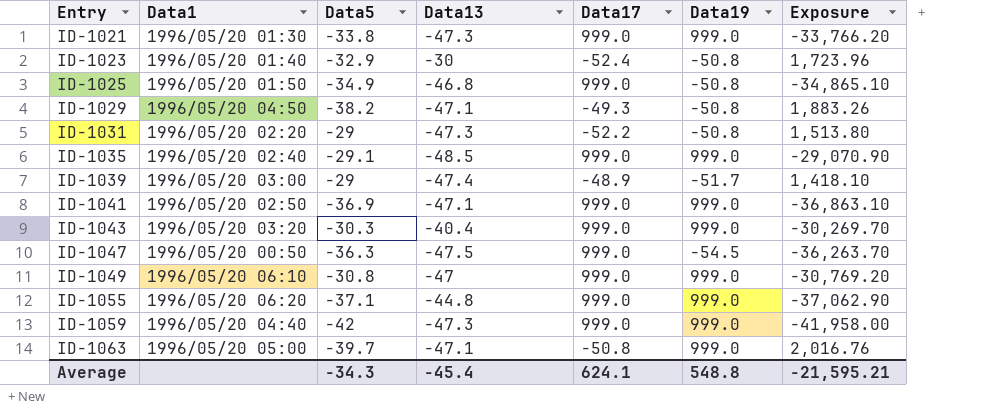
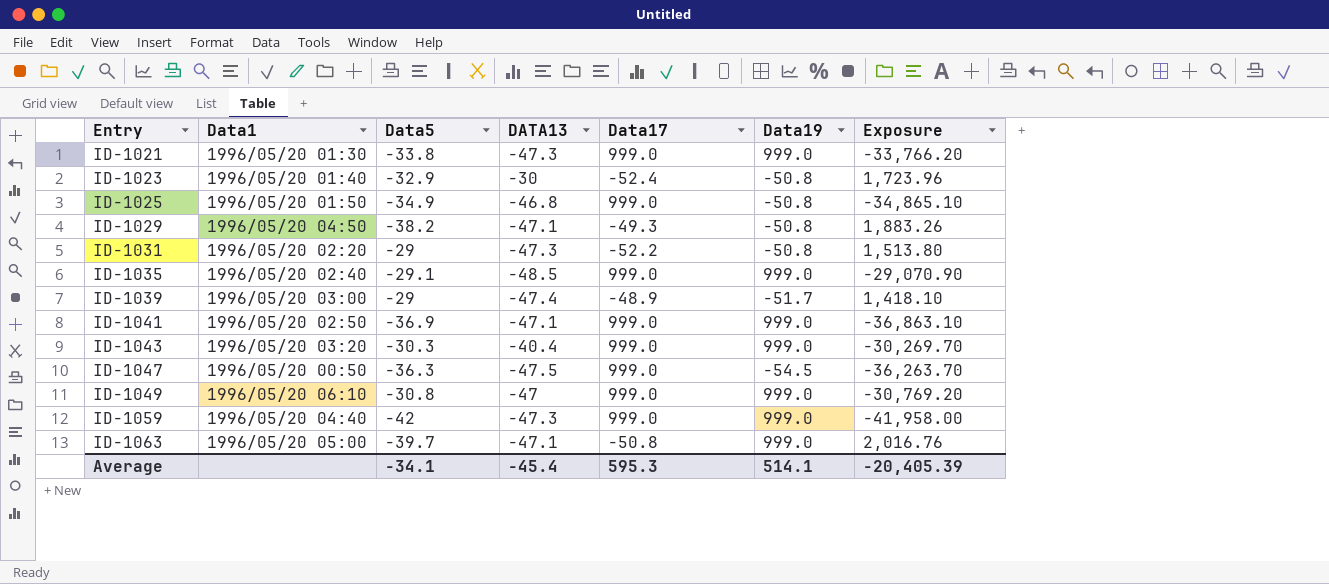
column name: Data13 -> DATA13
row ID-1055: 1996/05/20 06:20 | -37.1 | -44.8 | 999.0 | 999.0 | -37,062.90 -> none
Average | Data5: -34.3 -> -34.1
Average | Data17: 624.1 -> 595.3
Average | Data19: 548.8 -> 514.1
Average | Exposure: -21,595.21 -> -20,405.39

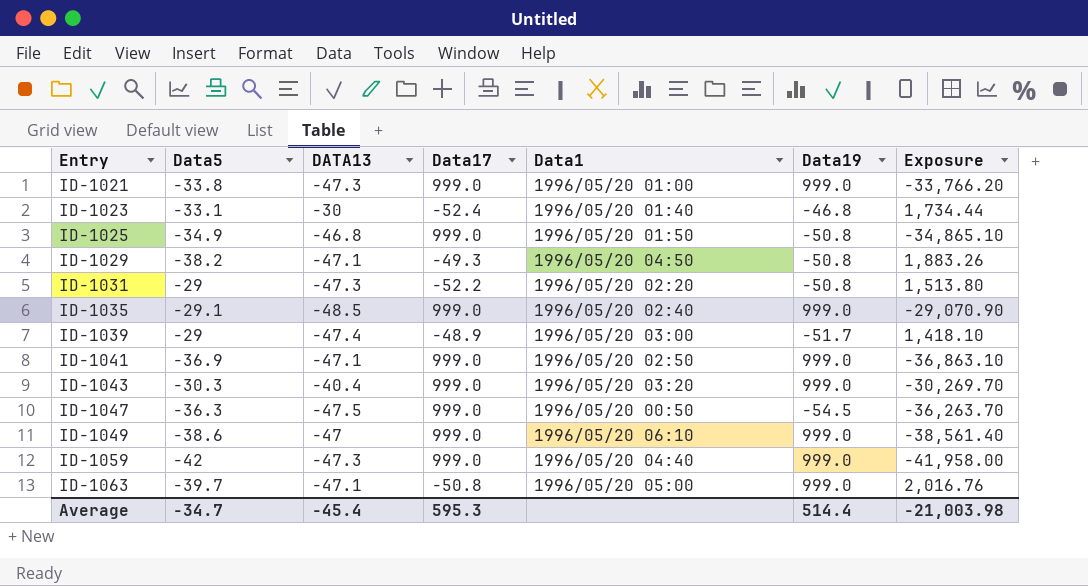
column Data1 | position: 2 -> 5
ID-1021 | Data1: 1996/05/20 01:30 -> 1996/05/20 01:00
ID-1023 | Data5: -32.9 -> -33.1
ID-1023 | Data19: -50.8 -> -46.8
ID-1023 | Exposure: 1,723.96 -> 1,734.44
ID-1049 | Data5: -30.8 -> -38.6
ID-1049 | Exposure: -30,769.20 -> -38,561.40
Average | Data5: -34.1 -> -34.7
Average | Data19: 514.1 -> 514.4
Average | Exposure: -20,405.39 -> -21,003.98

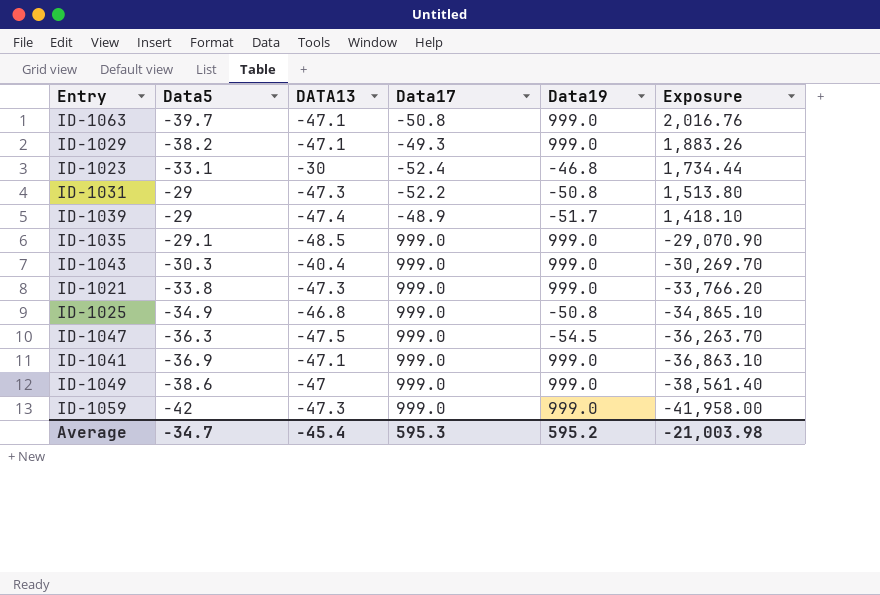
row order: Entry ascending -> Exposure descending
column Data1 | position: 5 -> none
ID-1029 | Data19: -50.8 -> 999.0
Average | Data19: 514.4 -> 595.2

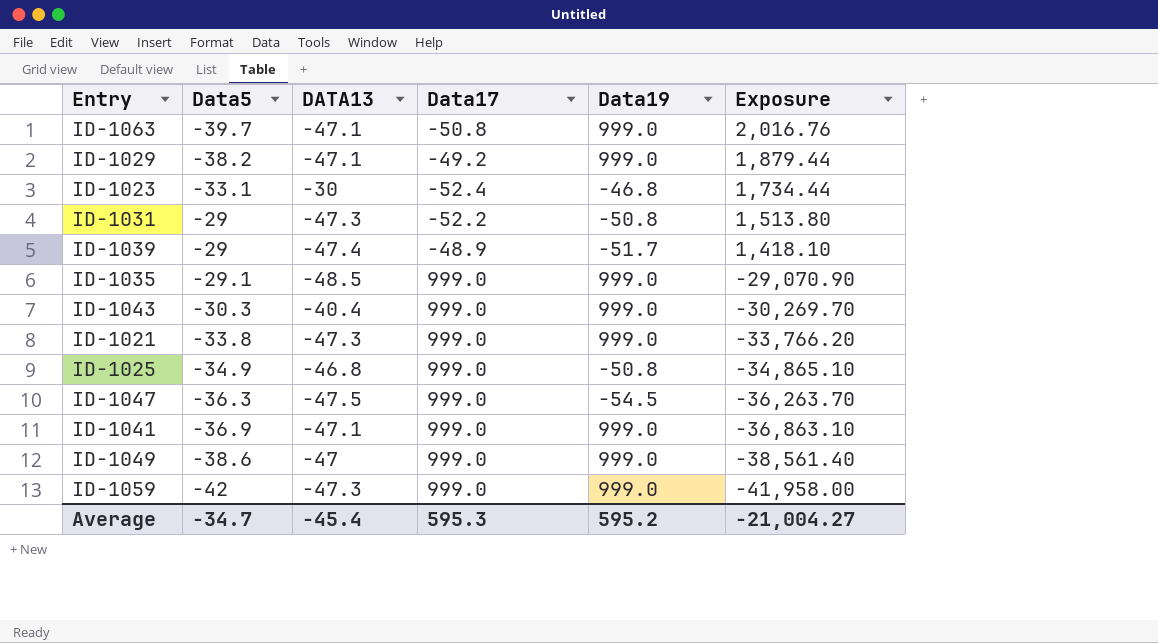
ID-1029 | Data17: -49.3 -> -49.2
ID-1029 | Exposure: 1,883.26 -> 1,879.44
Average | Exposure: -21,003.98 -> -21,004.27

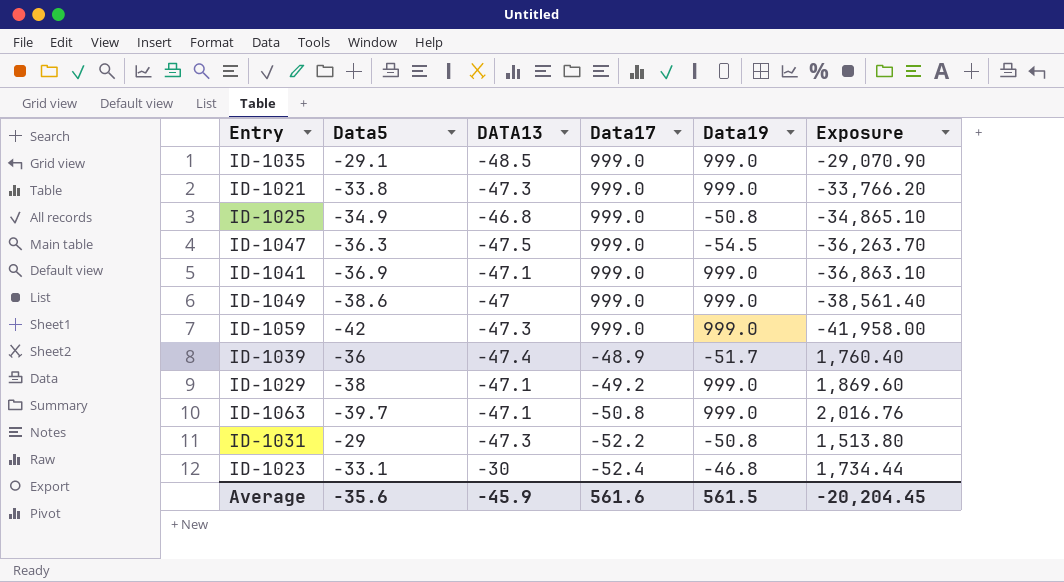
row order: Exposure descending -> Data17 descending
row ID-1043: -30.3 | -40.4 | 999.0 | 999.0 | -30,269.70 -> none
ID-1039 | Data5: -29 -> -36
ID-1039 | Exposure: 1,418.10 -> 1,760.40
ID-1029 | Data5: -38.2 -> -38
ID-1029 | Exposure: 1,879.44 -> 1,869.60
Average | Data5: -34.7 -> -35.6
Average | DATA13: -45.4 -> -45.9
Average | Data17: 595.3 -> 561.6
Average | Data19: 595.2 -> 561.5
Average | Exposure: -21,004.27 -> -20,204.45

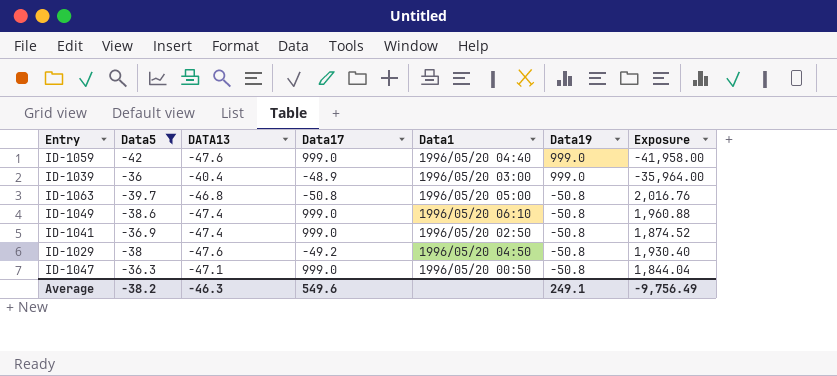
filter: none -> Data5 <= -36
row order: Data17 descending -> Data19 descending
column Data1 | position: none -> 5
column Exposure | formula: [Data5] * [Data17] -> [Data5] * [Data19]
ID-1059 | DATA13: -47.3 -> -47.6
ID-1039 | DATA13: -47.4 -> -40.4
ID-1039 | Data19: -51.7 -> 999.0
ID-1063 | DATA13: -47.1 -> -46.8
ID-1063 | Data19: 999.0 -> -50.8
ID-1049 | DATA13: -47 -> -47.4
ID-1049 | Data19: 999.0 -> -50.8
ID-1041 | DATA13: -47.1 -> -47.4
ID-1041 | Data19: 999.0 -> -50.8
ID-1029 | DATA13: -47.1 -> -47.6
ID-1029 | Data19: 999.0 -> -50.8
ID-1047 | DATA13: -47.5 -> -47.1
ID-1047 | Data19: -54.5 -> -50.8
Average | Data5: -35.6 -> -38.2
Average | DATA13: -45.9 -> -46.3
Average | Data17: 561.6 -> 549.6
Average | Data19: 561.5 -> 249.1
Average | Exposure: -20,204.45 -> -9,756.49

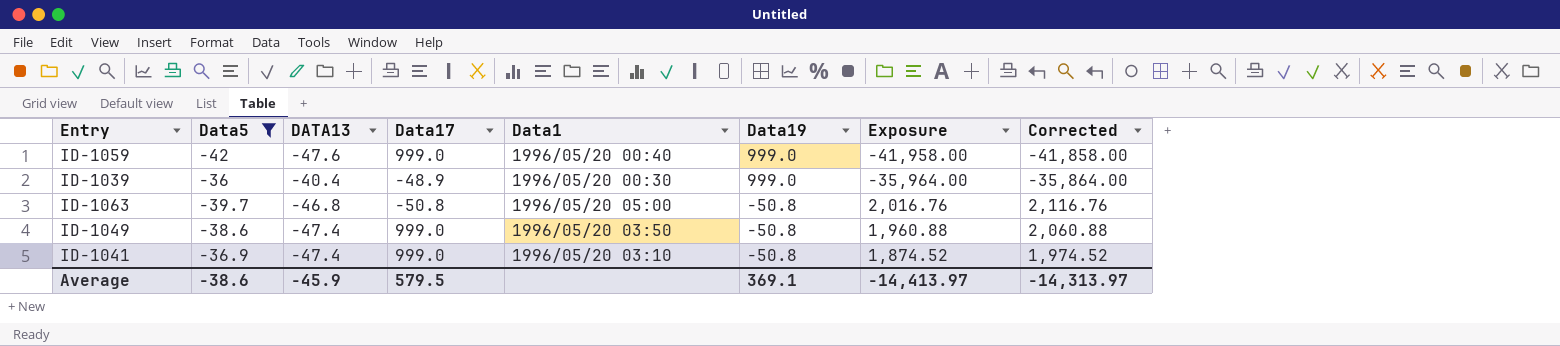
column Corrected | formula: none -> [Exposure] + 100
row ID-1029: -38 | -47.6 | -49.2 | 1996/05/20 04:50 | -50.8 | 1,930.40 -> none
row ID-1047: -36.3 | -47.1 | 999.0 | 1996/05/20 00:50 | -50.8 | 1,844.04 -> none
ID-1059 | Data1: 1996/05/20 04:40 -> 1996/05/20 00:40
ID-1039 | Data1: 1996/05/20 03:00 -> 1996/05/20 00:30
ID-1049 | Data1: 1996/05/20 06:10 -> 1996/05/20 03:50
ID-1041 | Data1: 1996/05/20 02:50 -> 1996/05/20 03:10
Average | Data5: -38.2 -> -38.6
Average | DATA13: -46.3 -> -45.9
Average | Data17: 549.6 -> 579.5
Average | Data19: 249.1 -> 369.1
Average | Exposure: -9,756.49 -> -14,413.97

